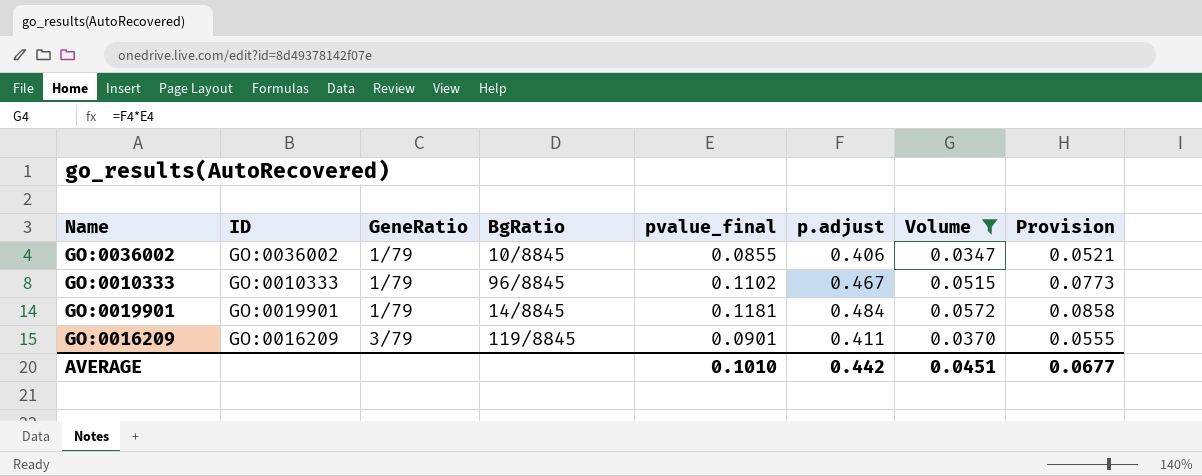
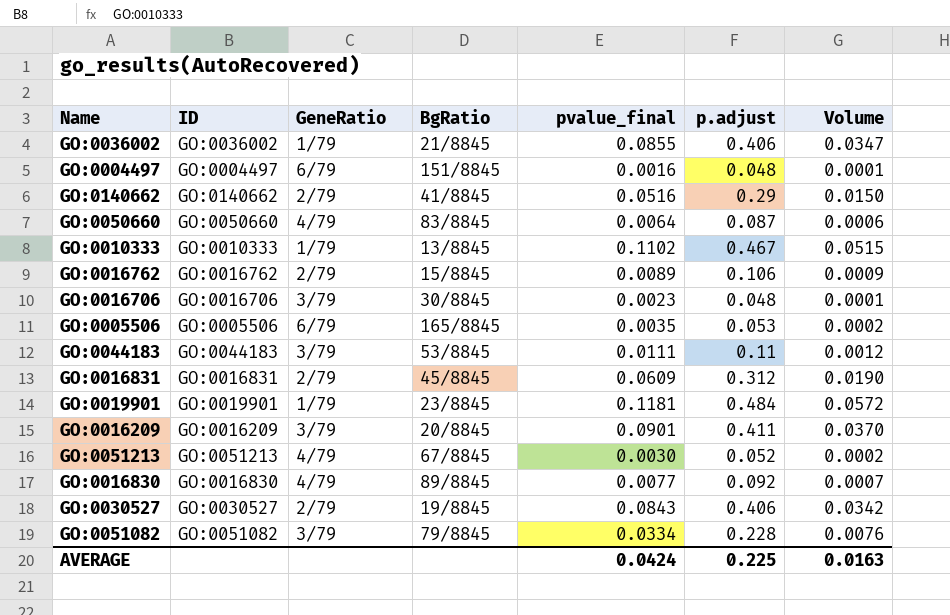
filter: Volume >= 0.0347 -> none
column Provision | formula: [Volume] * 1.5 -> none
GO:0036002 | BgRatio: 10/8845 -> 21/8845
GO:0010333 | BgRatio: 96/8845 -> 13/8845
GO:0019901 | BgRatio: 14/8845 -> 23/8845
GO:0016209 | BgRatio: 119/8845 -> 20/8845
AVERAGE | pvalue_final: 0.1010 -> 0.0424
AVERAGE | p.adjust: 0.442 -> 0.225
AVERAGE | Volume: 0.0451 -> 0.0163

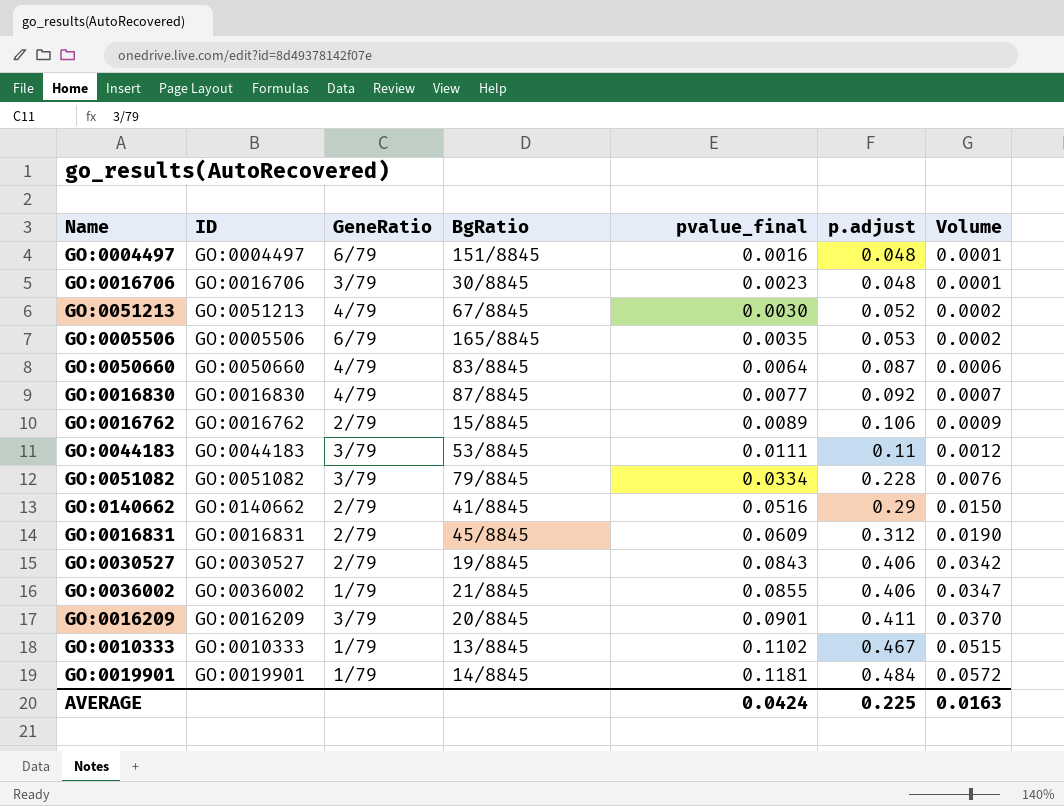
row order: none -> pvalue_final ascending
GO:0016830 | BgRatio: 89/8845 -> 87/8845
GO:0019901 | BgRatio: 23/8845 -> 14/8845

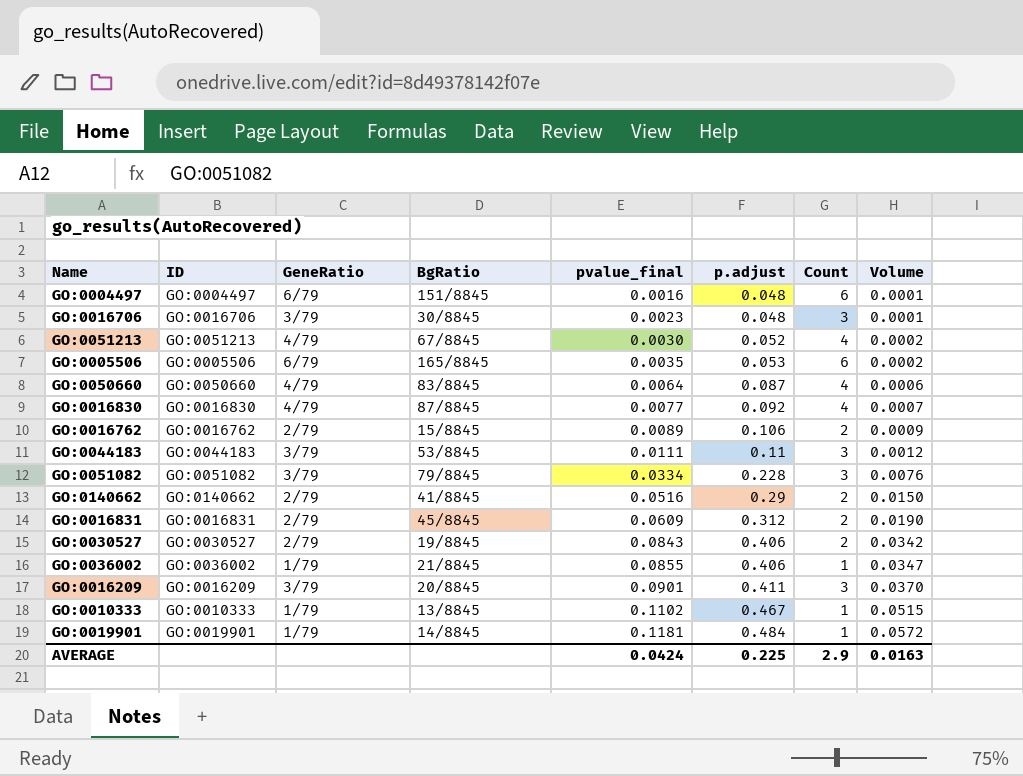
column Count | position: none -> 7

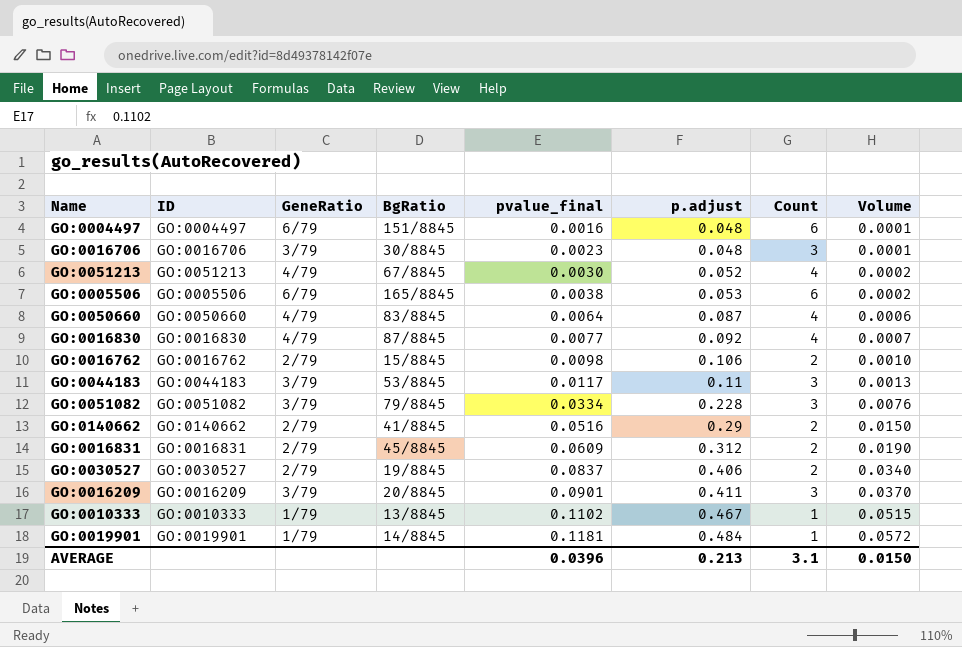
row GO:0036002: GO:0036002 | 1/79 | 21/8845 | 0.0855 | 0.406 | 1 | 0.0347 -> none
GO:0005506 | pvalue_final: 0.0035 -> 0.0038
GO:0016762 | pvalue_final: 0.0089 -> 0.0098
GO:0016762 | Volume: 0.0009 -> 0.0010
GO:0044183 | pvalue_final: 0.0111 -> 0.0117
GO:0044183 | Volume: 0.0012 -> 0.0013
GO:0030527 | pvalue_final: 0.0843 -> 0.0837
GO:0030527 | Volume: 0.0342 -> 0.0340
AVERAGE | pvalue_final: 0.0424 -> 0.0396
AVERAGE | p.adjust: 0.225 -> 0.213
AVERAGE | Count: 2.9 -> 3.1
AVERAGE | Volume: 0.0163 -> 0.0150

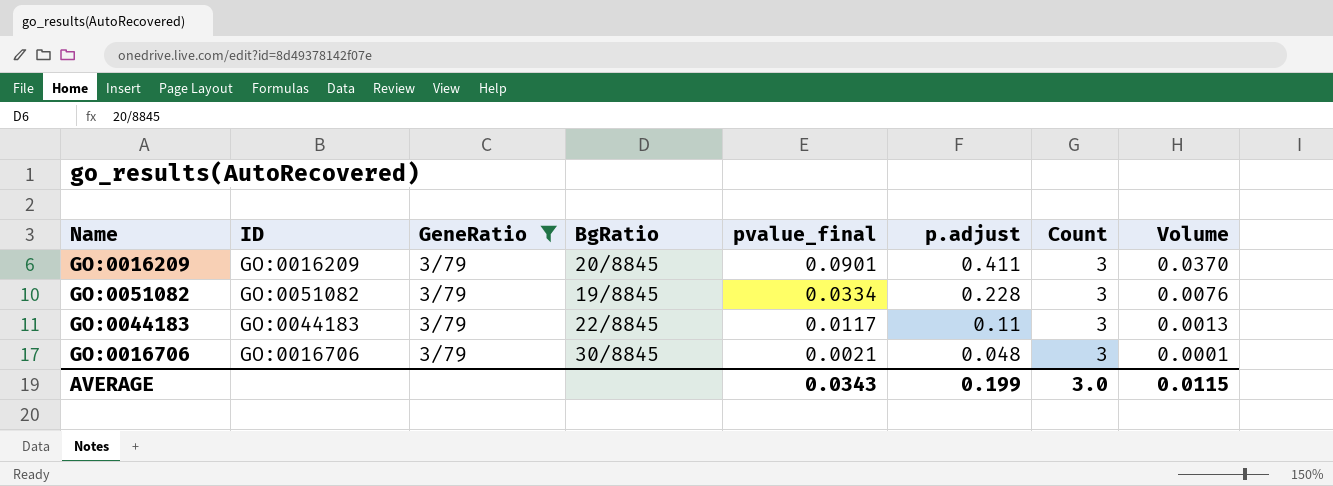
filter: none -> GeneRatio = 3/79
row order: pvalue_final ascending -> pvalue_final descending
GO:0051082 | BgRatio: 79/8845 -> 19/8845
GO:0044183 | BgRatio: 53/8845 -> 22/8845
GO:0016706 | pvalue_final: 0.0023 -> 0.0021
AVERAGE | pvalue_final: 0.0396 -> 0.0343
AVERAGE | p.adjust: 0.213 -> 0.199
AVERAGE | Count: 3.1 -> 3.0
AVERAGE | Volume: 0.0150 -> 0.0115

